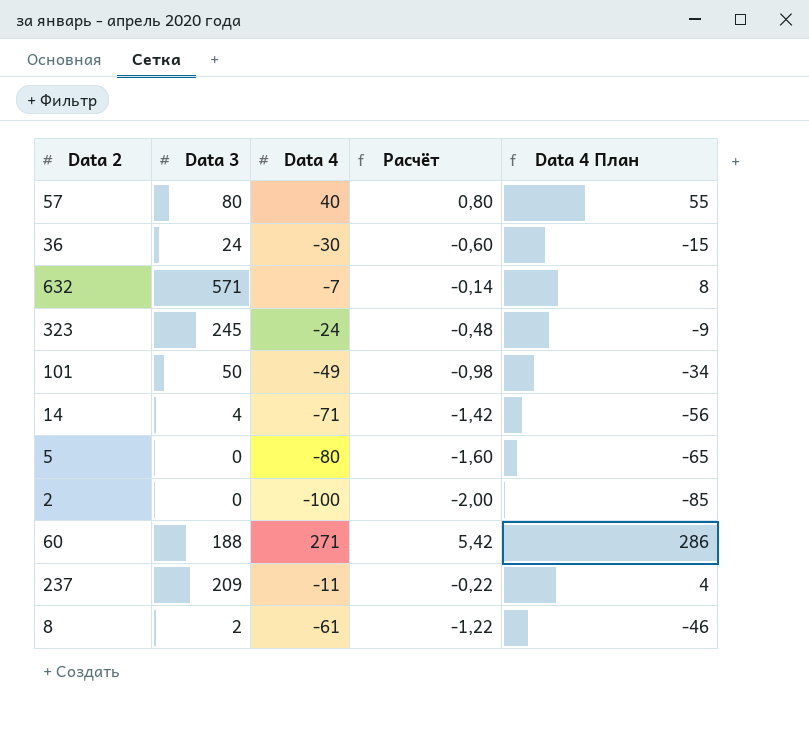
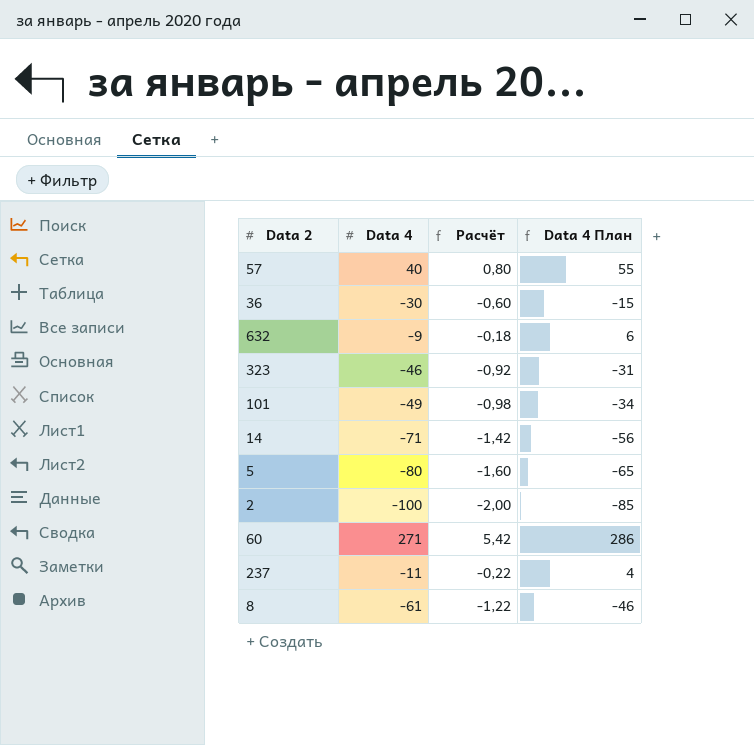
column Data 3 | position: 2 -> none
632 | Data 4: -7 -> -9
632 | Расчёт: -0,14 -> -0,18
632 | Data 4 План: 8 -> 6
323 | Data 4: -24 -> -46
323 | Расчёт: -0,48 -> -0,92
323 | Data 4 План: -9 -> -31

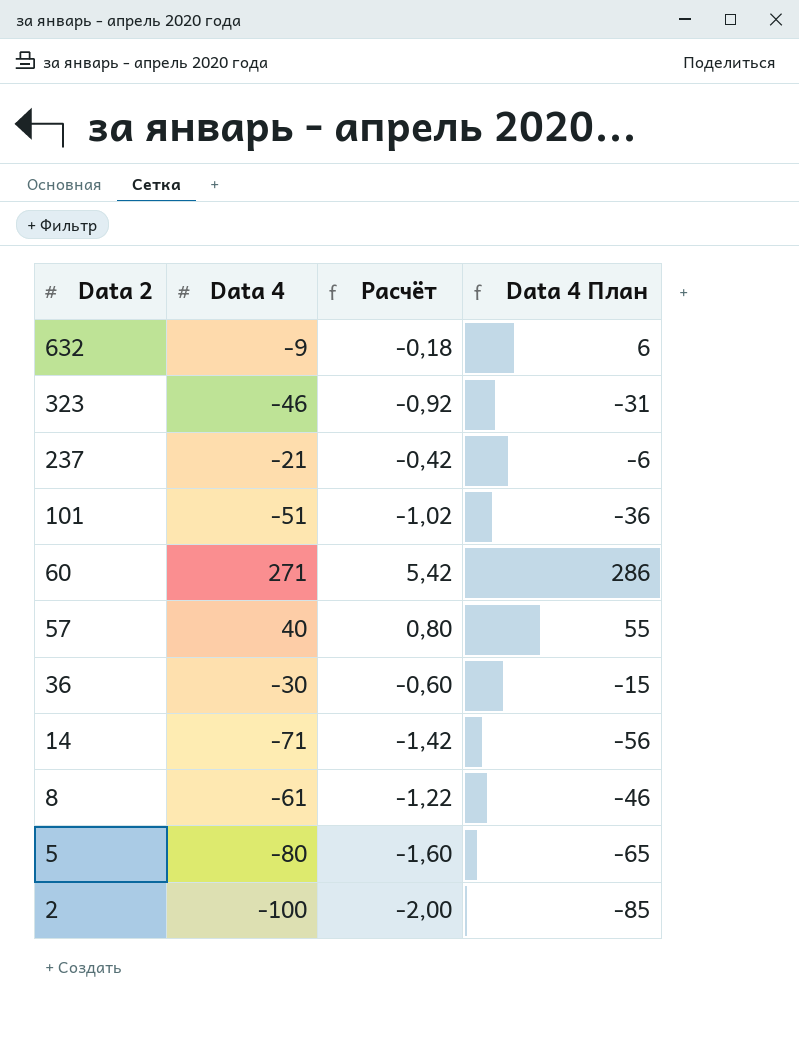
row order: none -> Data 2 descending
237 | Data 4: -11 -> -21
237 | Расчёт: -0,22 -> -0,42
237 | Data 4 План: 4 -> -6
101 | Data 4: -49 -> -51
101 | Расчёт: -0,98 -> -1,02
101 | Data 4 План: -34 -> -36

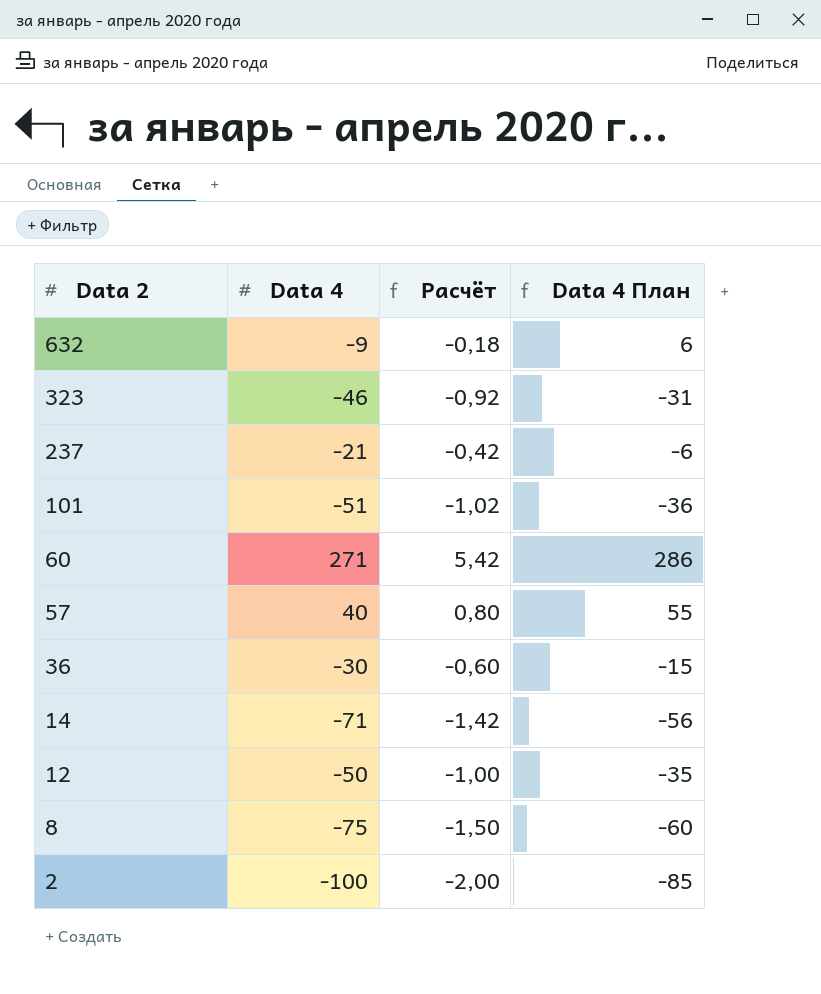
row 5: -80 | -1,60 | -65 -> none
row 12: none -> -50 | -1,00 | -35
8 | Data 4: -61 -> -75
8 | Расчёт: -1,22 -> -1,50
8 | Data 4 План: -46 -> -60

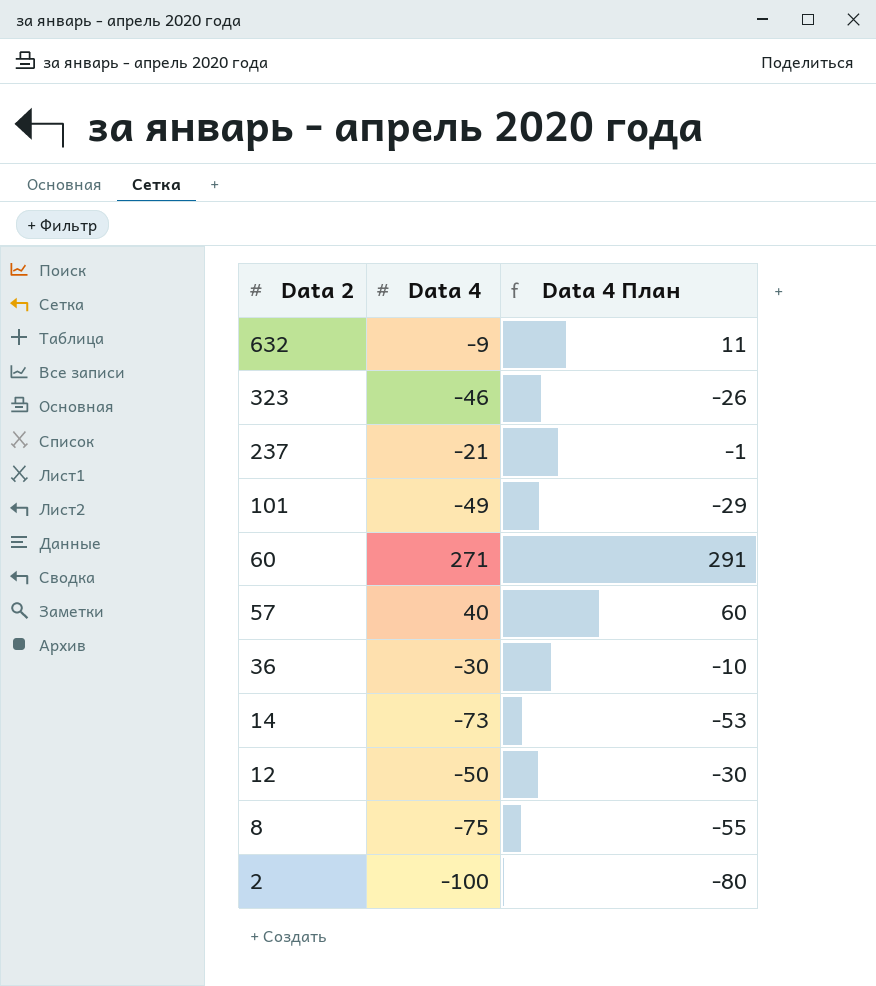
column Расчёт | formula: [Data 4] * 0,02 -> none
column Data 4 План | formula: [Data 4] + 15 -> [Data 4] + 20
101 | Data 4: -51 -> -49
14 | Data 4: -71 -> -73

